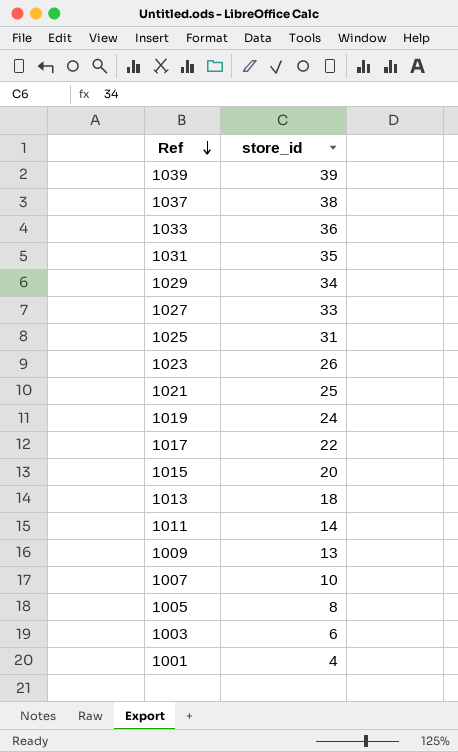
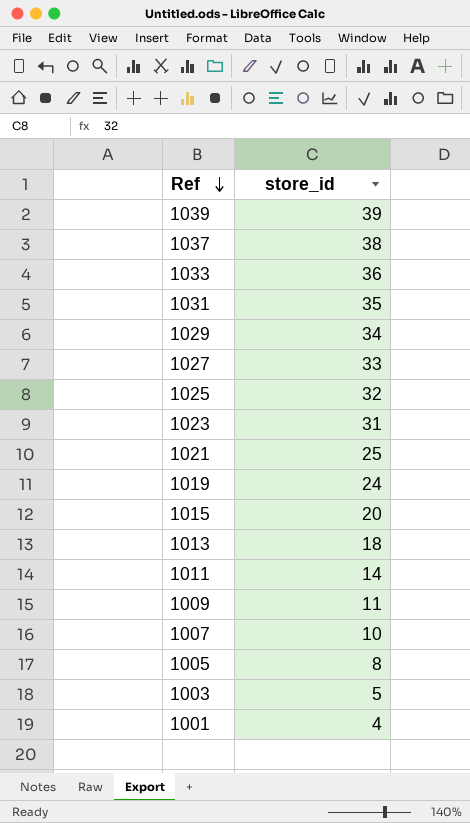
row 1017: 22 -> none
1025 | store_id: 31 -> 32
1023 | store_id: 26 -> 31
1009 | store_id: 13 -> 11
1003 | store_id: 6 -> 5

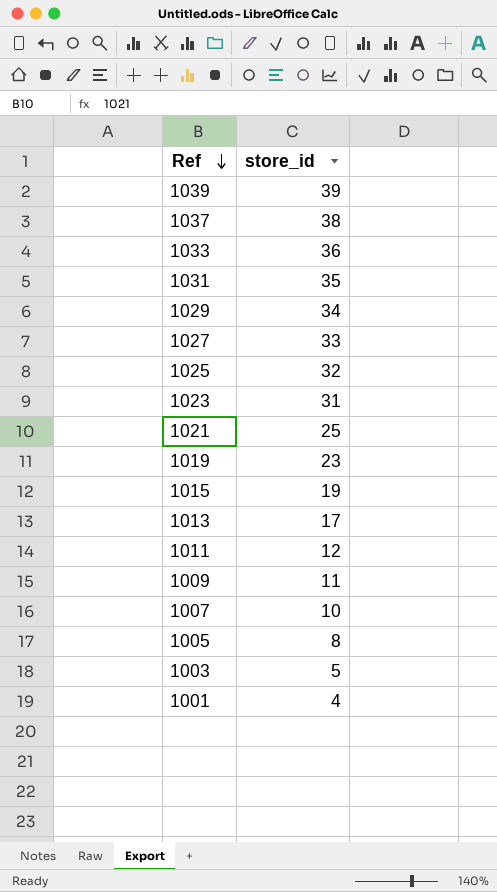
1019 | store_id: 24 -> 23
1015 | store_id: 20 -> 19
1013 | store_id: 18 -> 17
1011 | store_id: 14 -> 12

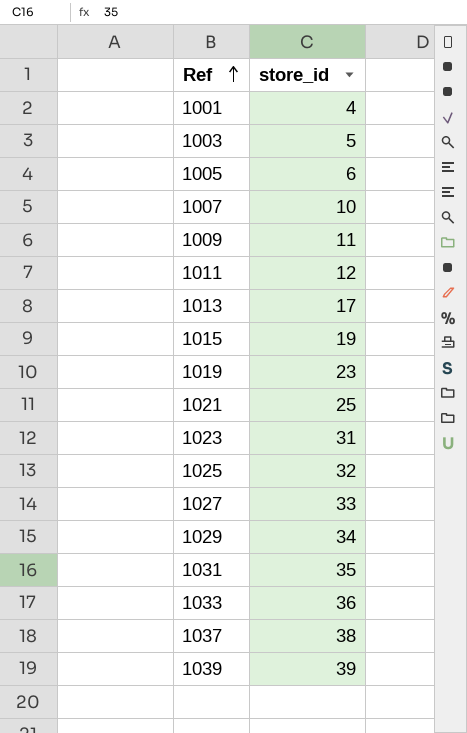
row order: Ref descending -> Ref ascending
1005 | store_id: 8 -> 6

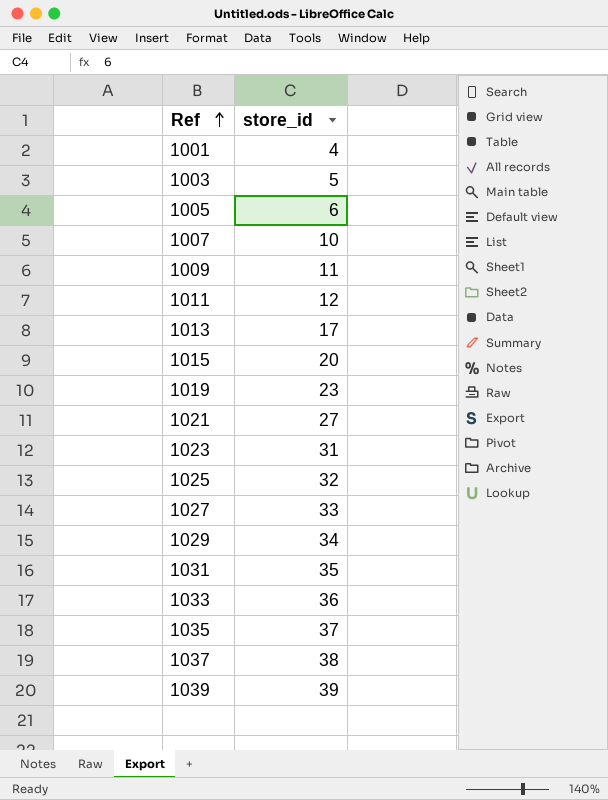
1015 | store_id: 19 -> 20
1021 | store_id: 25 -> 27
row 1035: none -> 37

